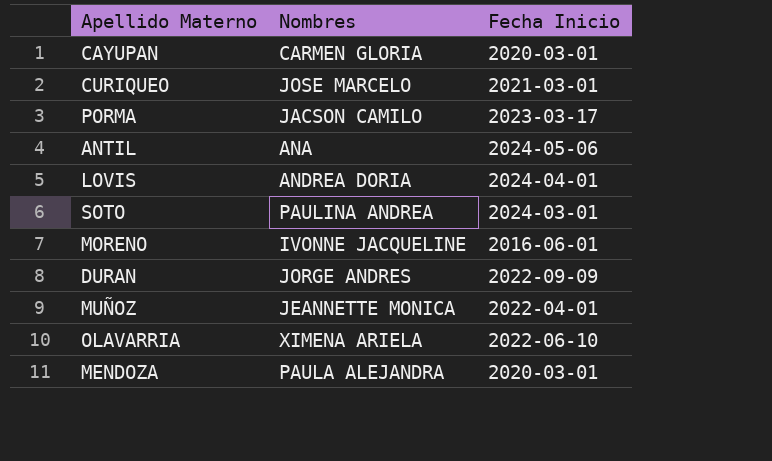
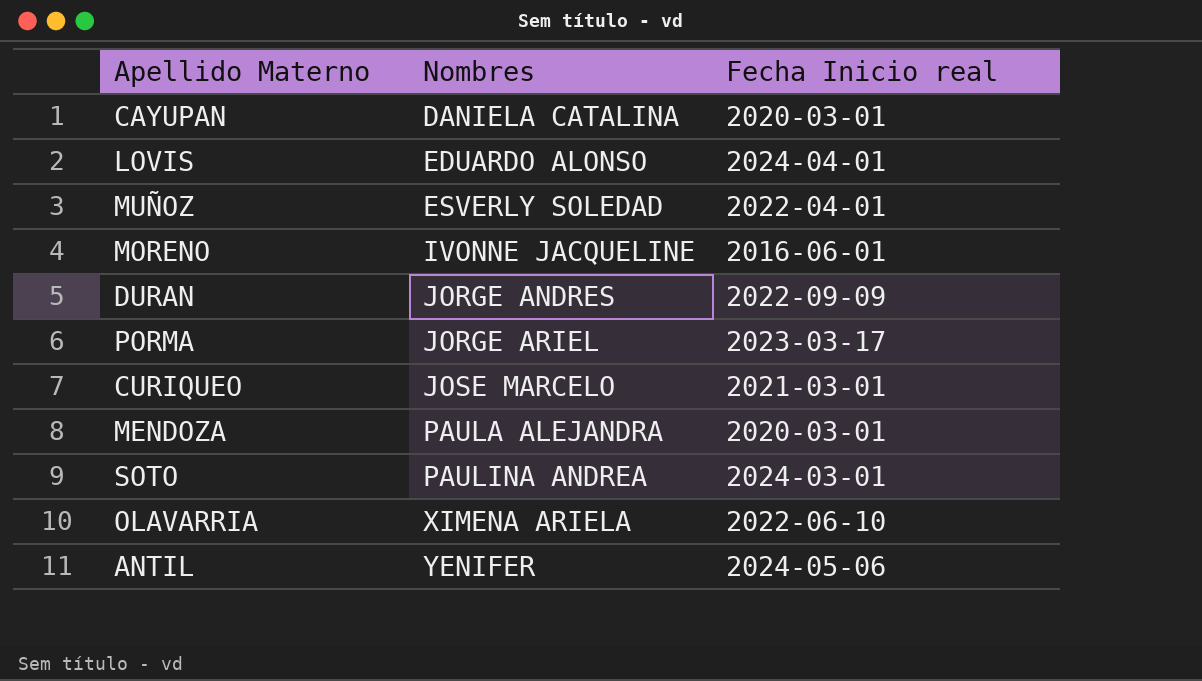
row order: none -> Nombres ascending
column name: Fecha Inicio -> Fecha Inicio real
CAYUPAN | Nombres: CARMEN GLORIA -> DANIELA CATALINA
LOVIS | Nombres: ANDREA DORIA -> EDUARDO ALONSO
MUÑOZ | Nombres: JEANNETTE MONICA -> ESVERLY SOLEDAD
PORMA | Nombres: JACSON CAMILO -> JORGE ARIEL
ANTIL | Nombres: ANA -> YENIFER

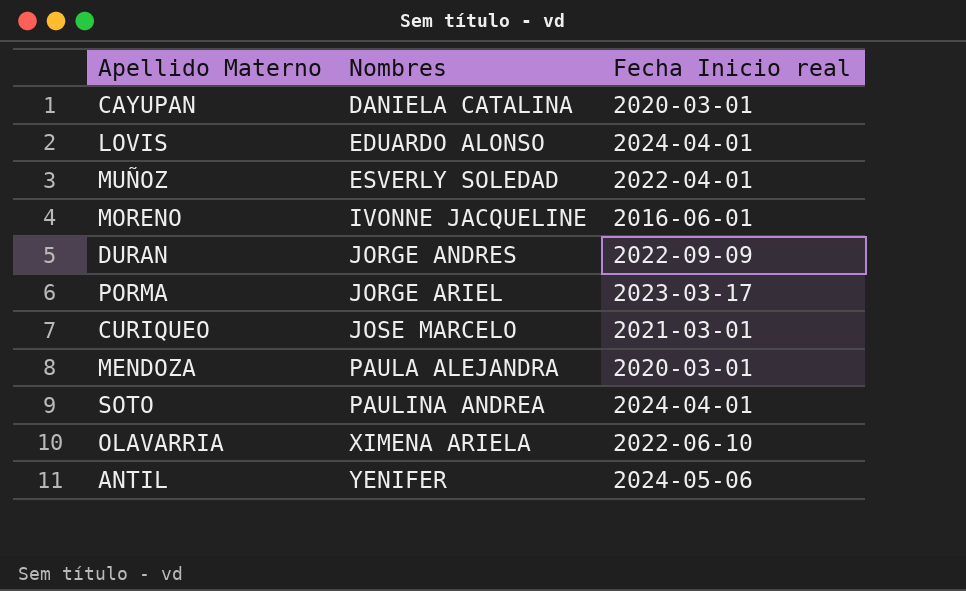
SOTO | Fecha Inicio real: 2024-03-01 -> 2024-04-01

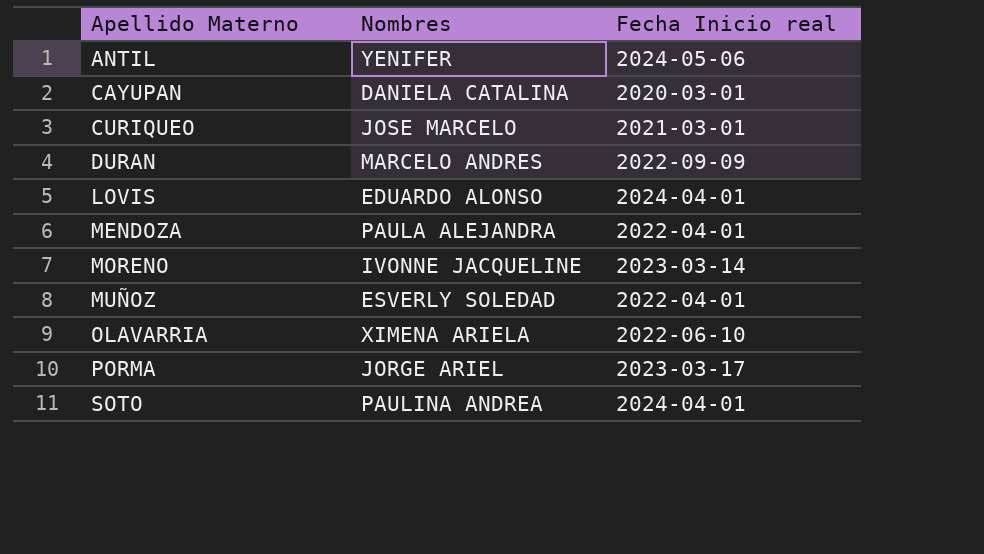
row order: Nombres ascending -> Apellido Materno ascending
DURAN | Nombres: JORGE ANDRES -> MARCELO ANDRES
MENDOZA | Fecha Inicio real: 2020-03-01 -> 2022-04-01
MORENO | Fecha Inicio real: 2016-06-01 -> 2023-03-14

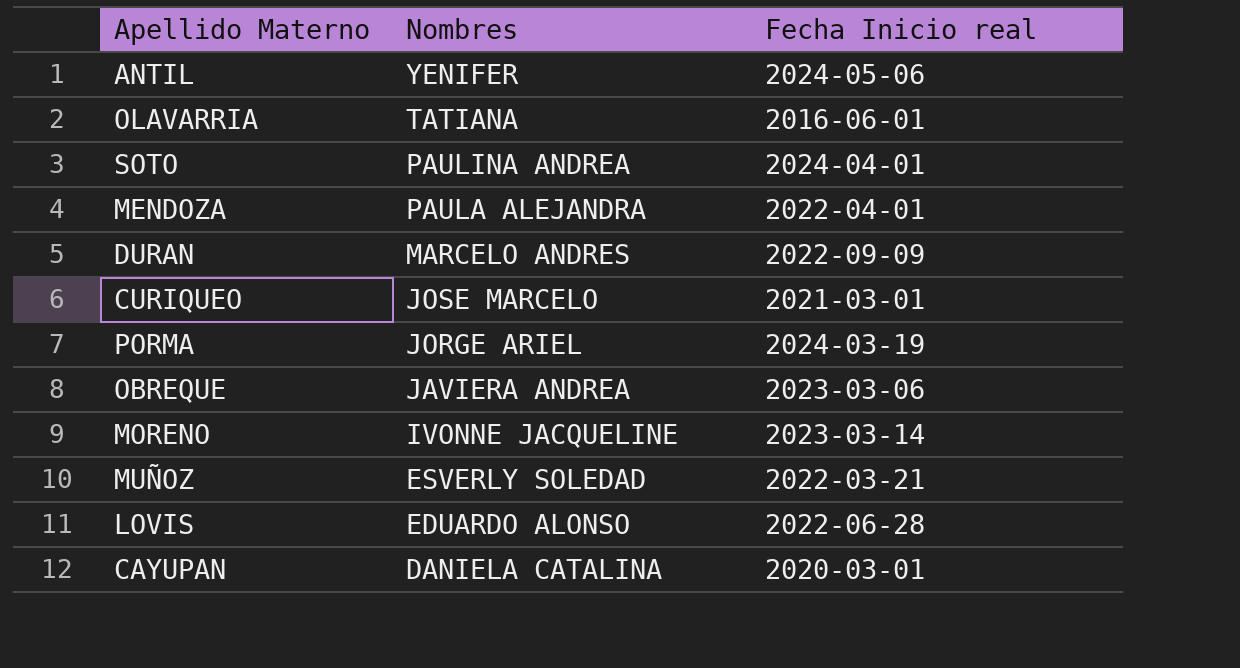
row order: Apellido Materno ascending -> Nombres descending
OLAVARRIA | Nombres: XIMENA ARIELA -> TATIANA
OLAVARRIA | Fecha Inicio real: 2022-06-10 -> 2016-06-01
PORMA | Fecha Inicio real: 2023-03-17 -> 2024-03-19
row OBREQUE: none -> JAVIERA ANDREA | 2023-03-06
MUÑOZ | Fecha Inicio real: 2022-04-01 -> 2022-03-21
LOVIS | Fecha Inicio real: 2024-04-01 -> 2022-06-28

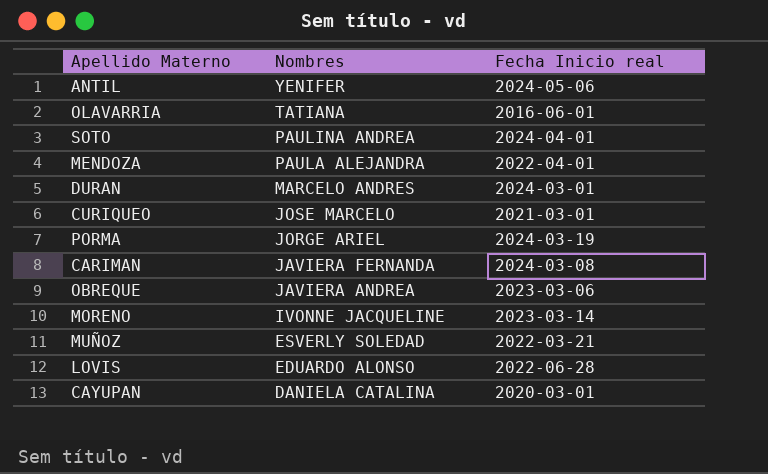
DURAN | Fecha Inicio real: 2022-09-09 -> 2024-03-01
row CARIMAN: none -> JAVIERA FERNANDA | 2024-03-08

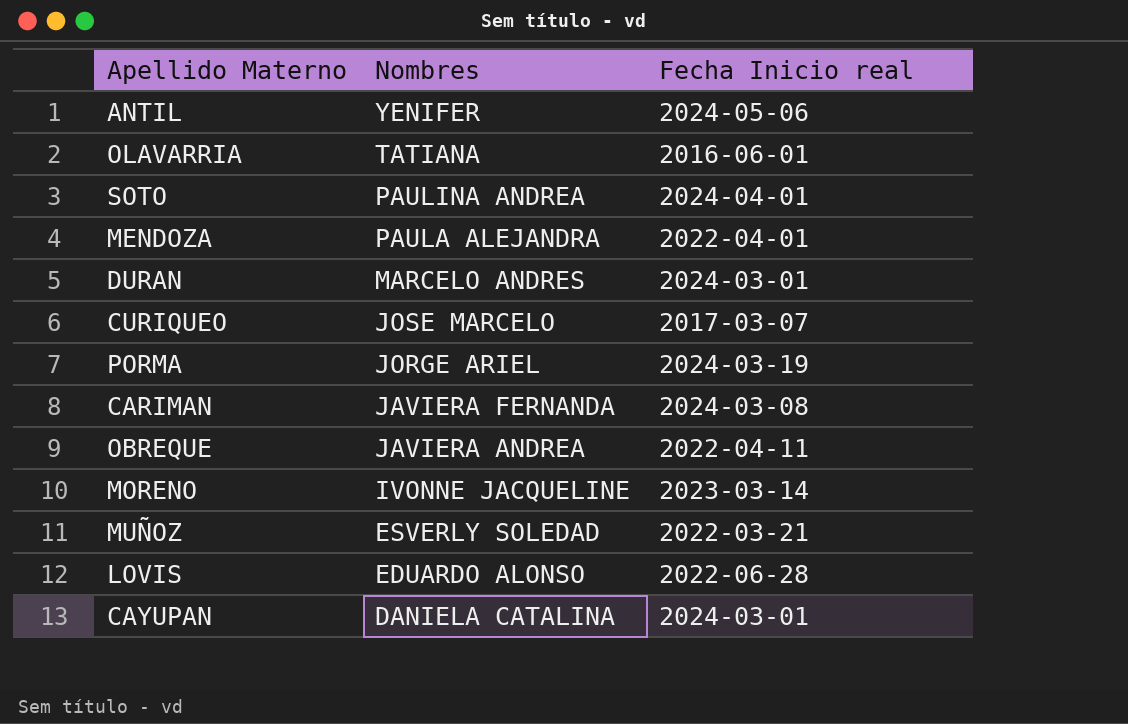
CURIQUEO | Fecha Inicio real: 2021-03-01 -> 2017-03-07
OBREQUE | Fecha Inicio real: 2023-03-06 -> 2022-04-11
CAYUPAN | Fecha Inicio real: 2020-03-01 -> 2024-03-01

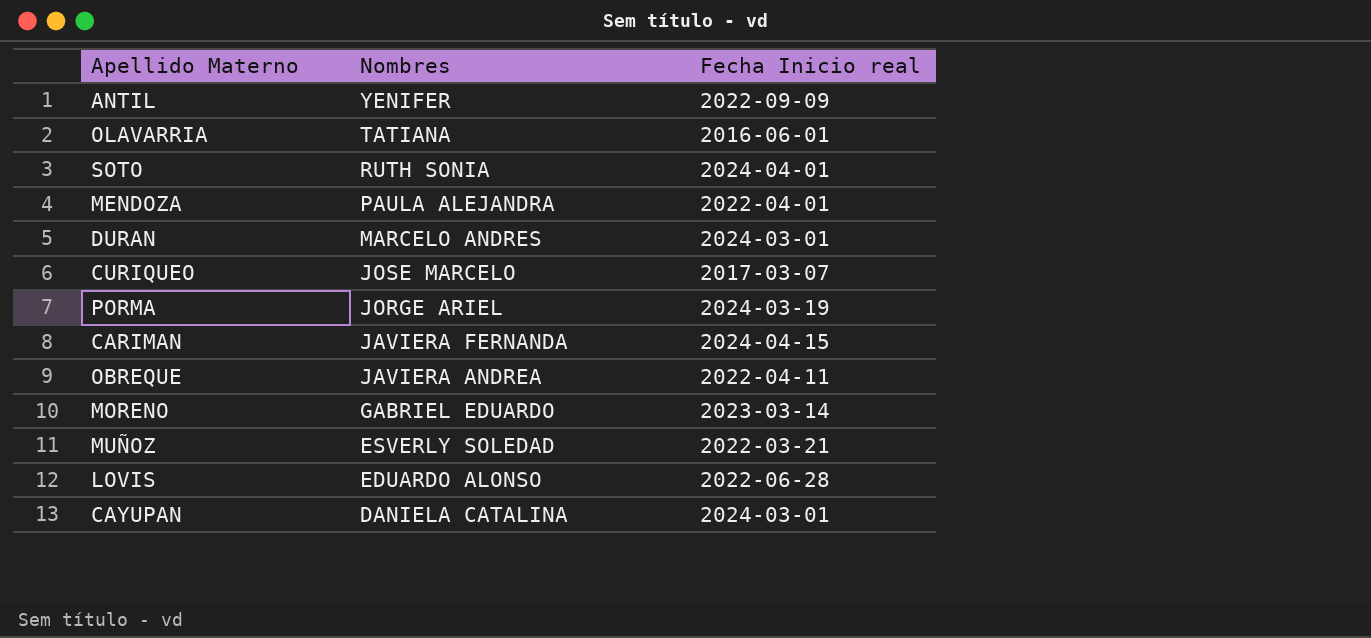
ANTIL | Fecha Inicio real: 2024-05-06 -> 2022-09-09
SOTO | Nombres: PAULINA ANDREA -> RUTH SONIA
CARIMAN | Fecha Inicio real: 2024-03-08 -> 2024-04-15
MORENO | Nombres: IVONNE JACQUELINE -> GABRIEL EDUARDO

